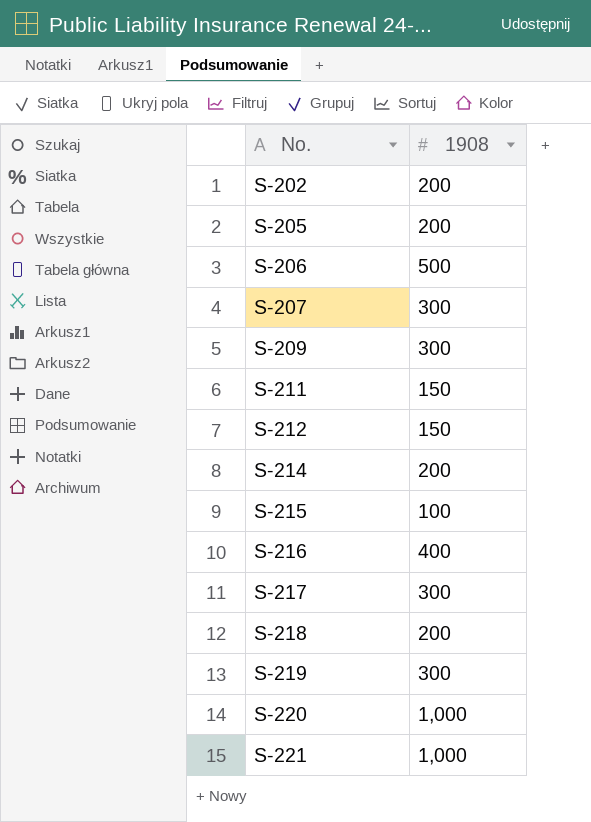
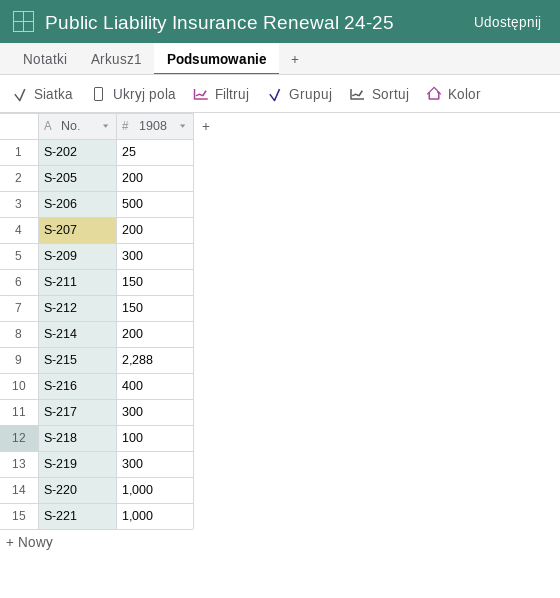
S-202 | 1908: 200 -> 25
S-207 | 1908: 300 -> 200
S-215 | 1908: 100 -> 2,288
S-218 | 1908: 200 -> 100

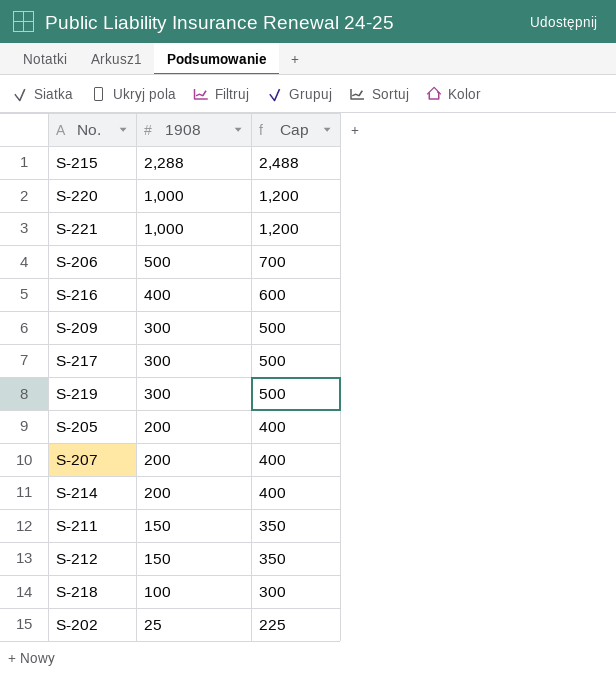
row order: No. ascending -> 1908 descending
column Cap | formula: none -> [1908] + 200

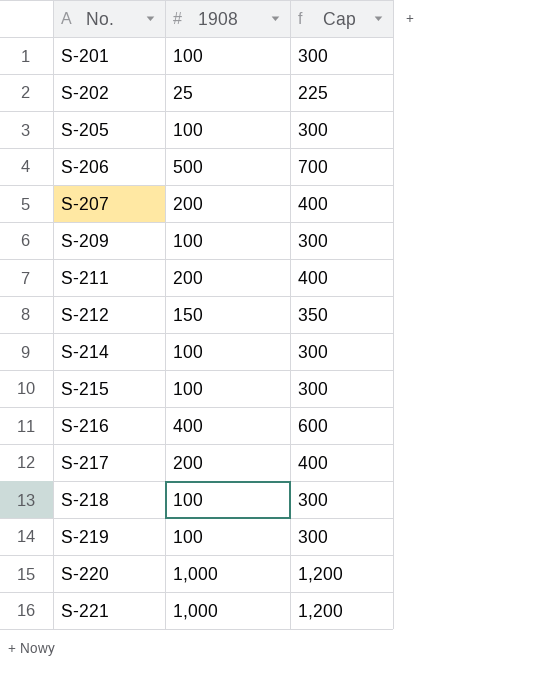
row order: 1908 descending -> No. ascending
row S-201: none -> 100 | 300
S-205 | 1908: 200 -> 100
S-205 | Cap: 400 -> 300
S-209 | 1908: 300 -> 100
S-209 | Cap: 500 -> 300
S-211 | 1908: 150 -> 200
S-211 | Cap: 350 -> 400
S-214 | 1908: 200 -> 100
S-214 | Cap: 400 -> 300
S-215 | 1908: 2,288 -> 100
S-215 | Cap: 2,488 -> 300
S-217 | 1908: 300 -> 200
S-217 | Cap: 500 -> 400
S-219 | 1908: 300 -> 100
S-219 | Cap: 500 -> 300

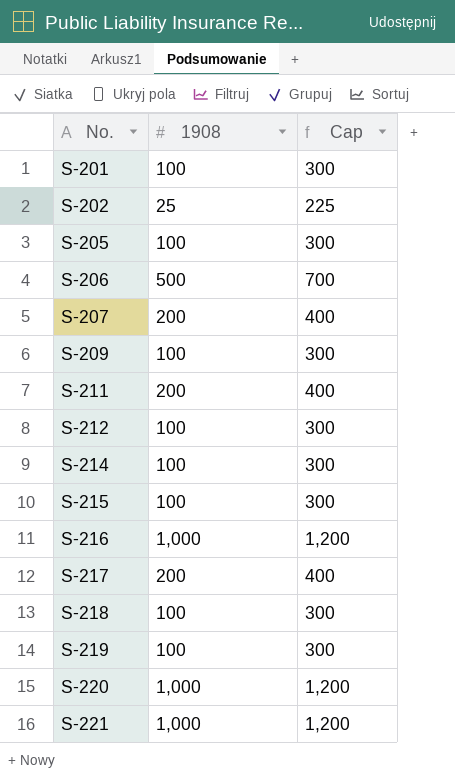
S-212 | 1908: 150 -> 100
S-212 | Cap: 350 -> 300
S-216 | 1908: 400 -> 1,000
S-216 | Cap: 600 -> 1,200

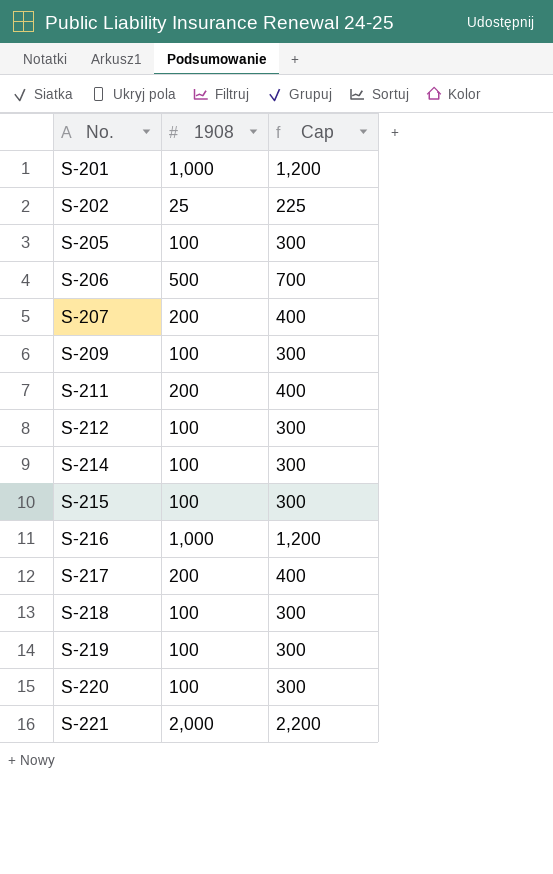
S-201 | 1908: 100 -> 1,000
S-201 | Cap: 300 -> 1,200
S-220 | 1908: 1,000 -> 100
S-220 | Cap: 1,200 -> 300
S-221 | 1908: 1,000 -> 2,000
S-221 | Cap: 1,200 -> 2,200

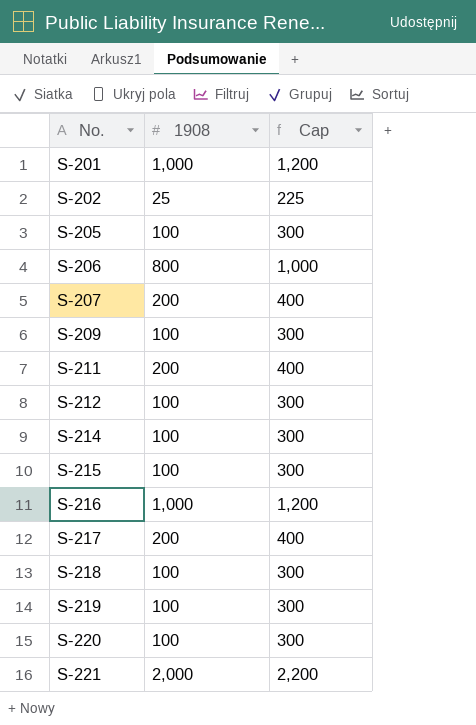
S-206 | 1908: 500 -> 800
S-206 | Cap: 700 -> 1,000

